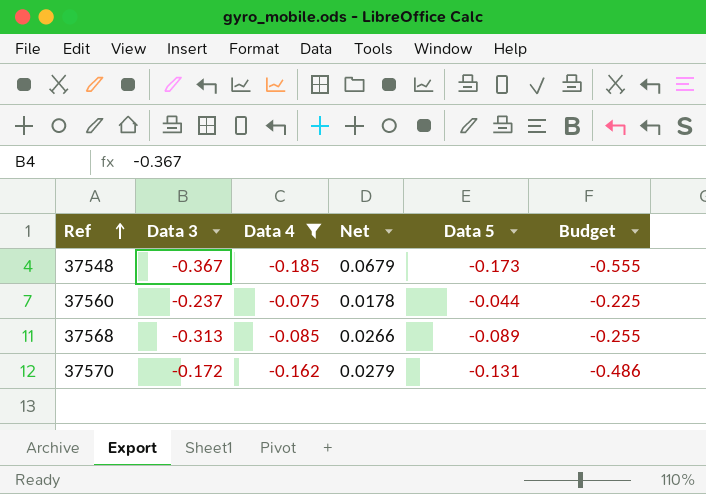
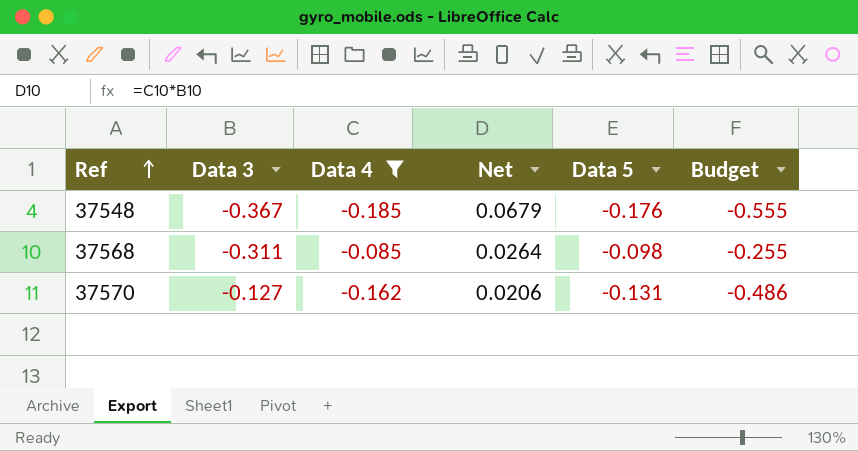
row 37560: -0.237 | -0.075 | 0.0178 | -0.044 | -0.225 -> none
37548 | Data 5: -0.173 -> -0.176
37568 | Data 3: -0.313 -> -0.311
37568 | Net: 0.0266 -> 0.0264
37568 | Data 5: -0.089 -> -0.098
37570 | Data 3: -0.172 -> -0.127
37570 | Net: 0.0279 -> 0.0206

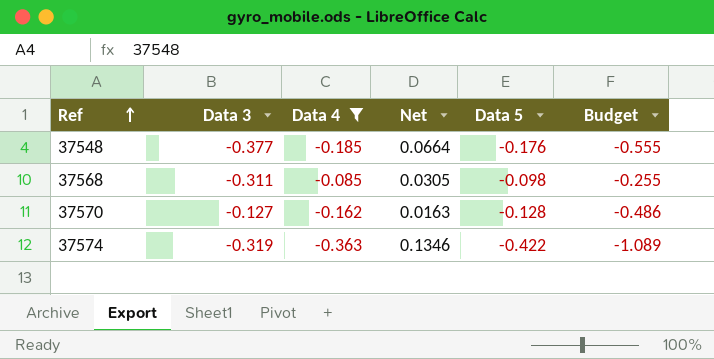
column Net | formula: [Data 3] * [Data 4] -> [Data 3] * [Data 5]
37548 | Data 3: -0.367 -> -0.377
37570 | Data 5: -0.131 -> -0.128
row 37574: none -> -0.319 | -0.363 | 0.1346 | -0.422 | -1.089

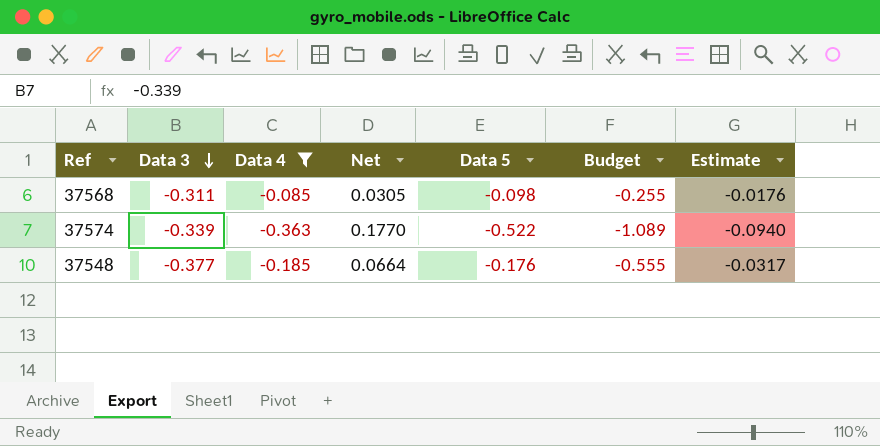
row order: Ref ascending -> Data 3 descending
column Estimate | formula: none -> [Data 5] * 0.18
row 37570: -0.127 | -0.162 | 0.0163 | -0.128 | -0.486 -> none
37574 | Data 3: -0.319 -> -0.339
37574 | Net: 0.1346 -> 0.1770
37574 | Data 5: -0.422 -> -0.522

